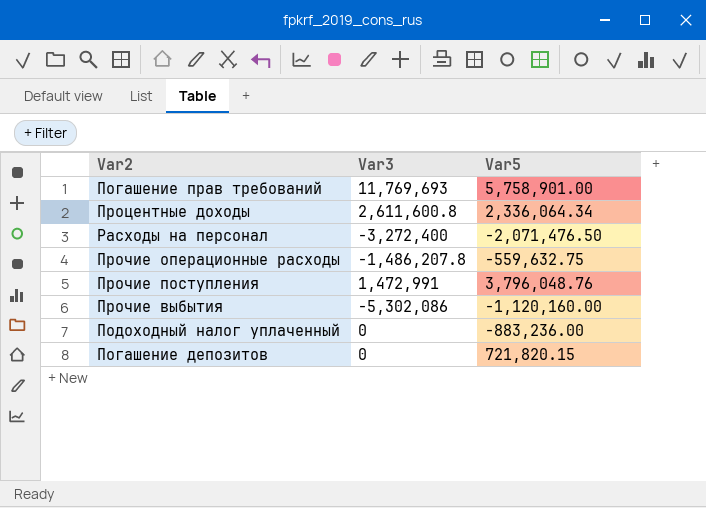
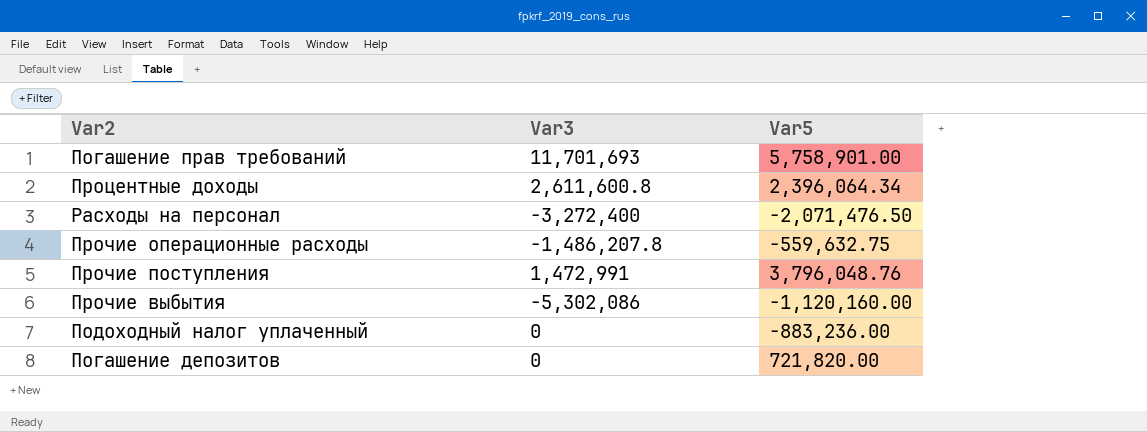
Погашение прав требований | Var3: 11,769,693 -> 11,701,693
Процентные доходы | Var5: 2,336,064.34 -> 2,396,064.34
Погашение депозитов | Var5: 721,820.15 -> 721,820.00

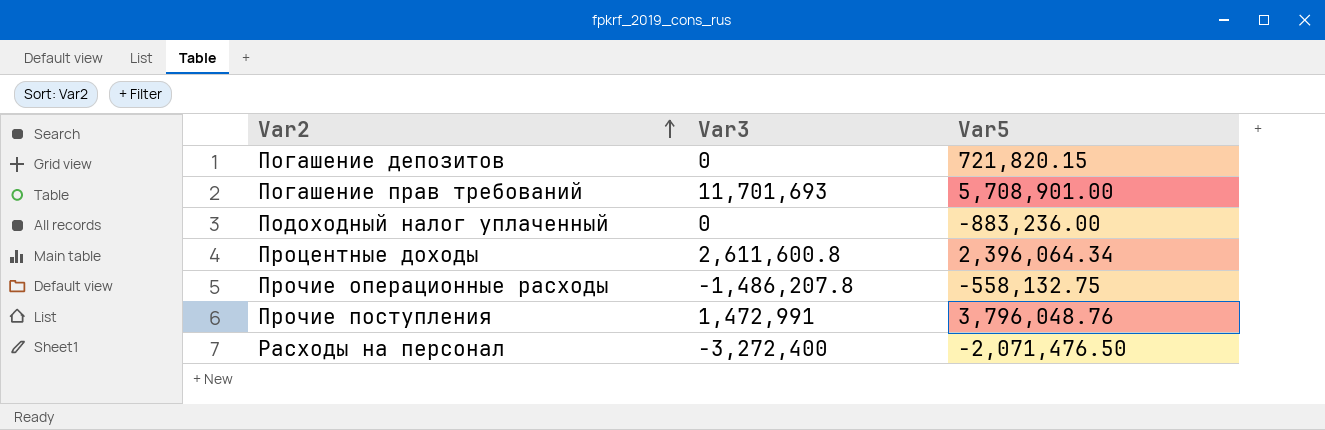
row order: none -> Var2 ascending
row Прочие выбытия: -5,302,086 | -1,120,160.00 -> none
Погашение депозитов | Var5: 721,820.00 -> 721,820.15
Погашение прав требований | Var5: 5,758,901.00 -> 5,708,901.00
Прочие операционные расходы | Var5: -559,632.75 -> -558,132.75

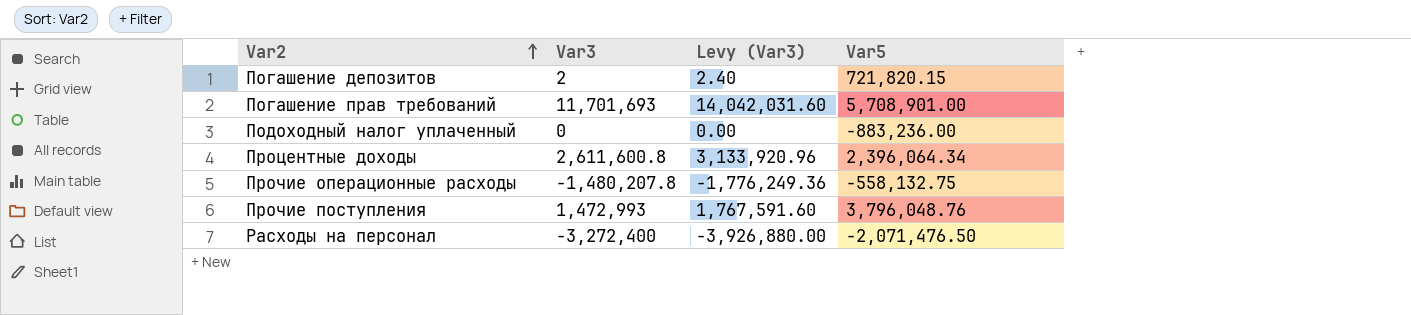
column Levy (Var3) | formula: none -> [Var3] * 1.2
Погашение депозитов | Var3: 0 -> 2
Прочие операционные расходы | Var3: -1,486,207.8 -> -1,480,207.8
Прочие поступления | Var3: 1,472,991 -> 1,472,993

